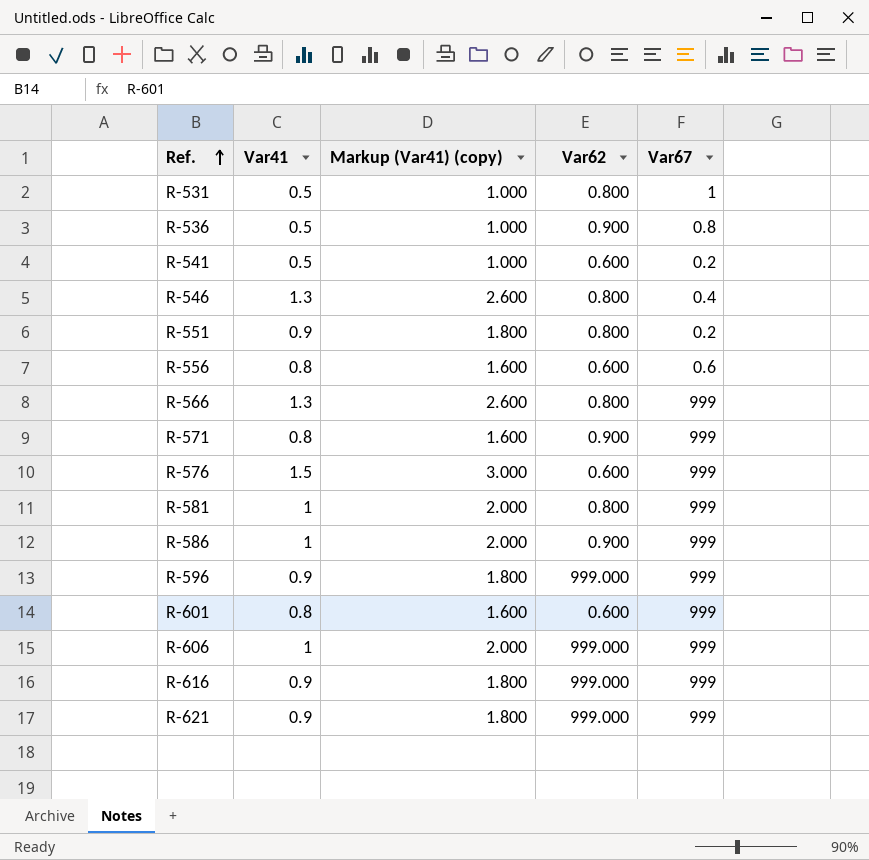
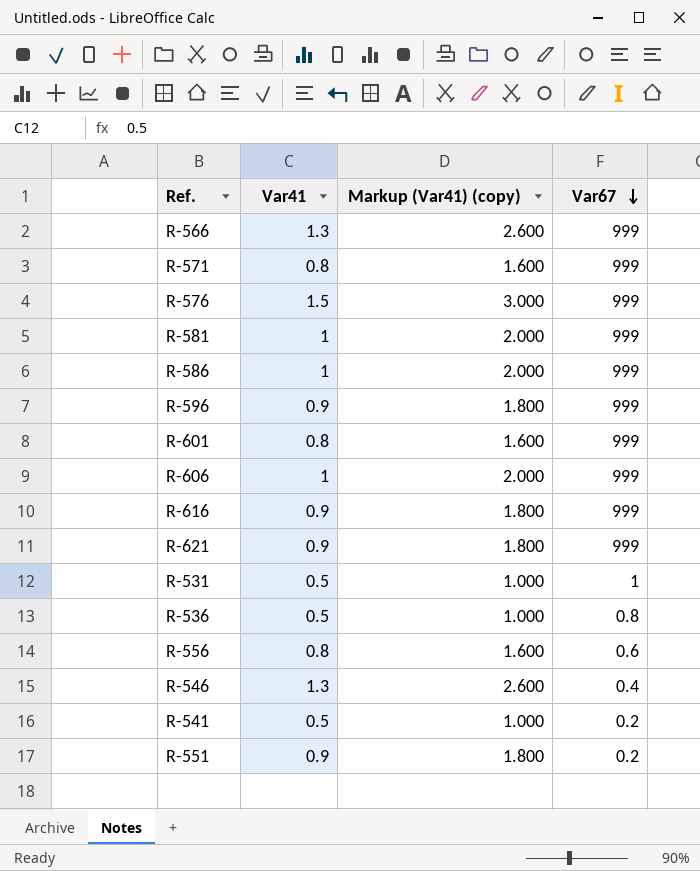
row order: Ref. ascending -> Var67 descending
column Var62 | position: 4 -> none

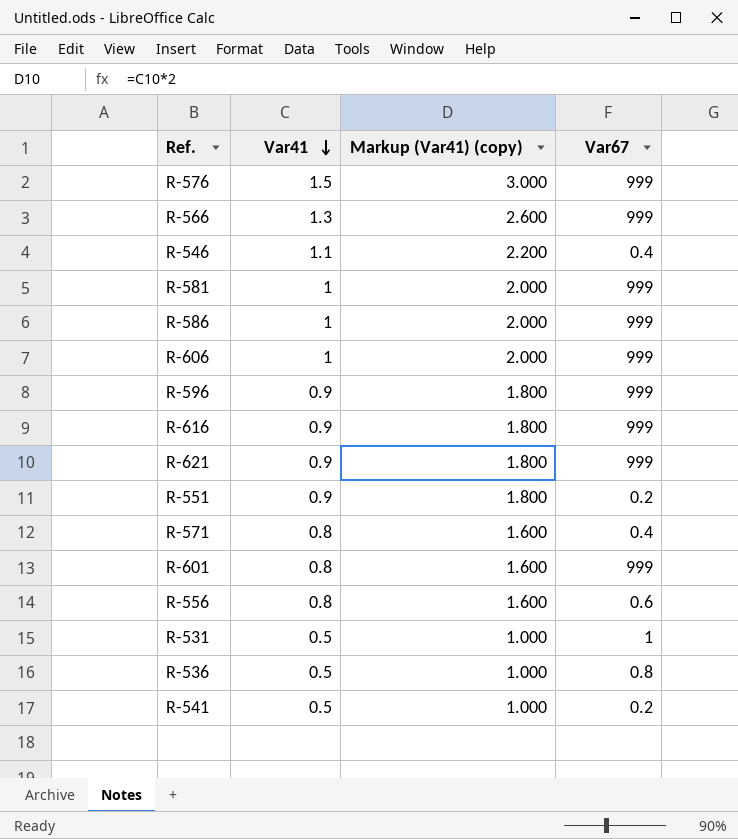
row order: Var67 descending -> Var41 descending
R-546 | Var41: 1.3 -> 1.1
R-546 | Markup (Var41) (copy): 2.600 -> 2.200
R-571 | Var67: 999 -> 0.4

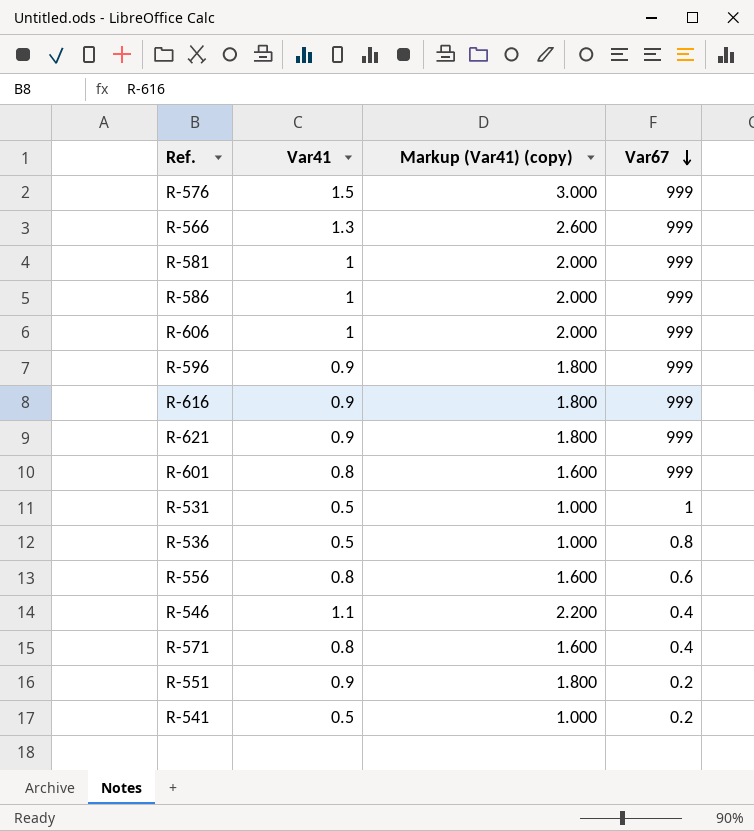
row order: Var41 descending -> Var67 descending

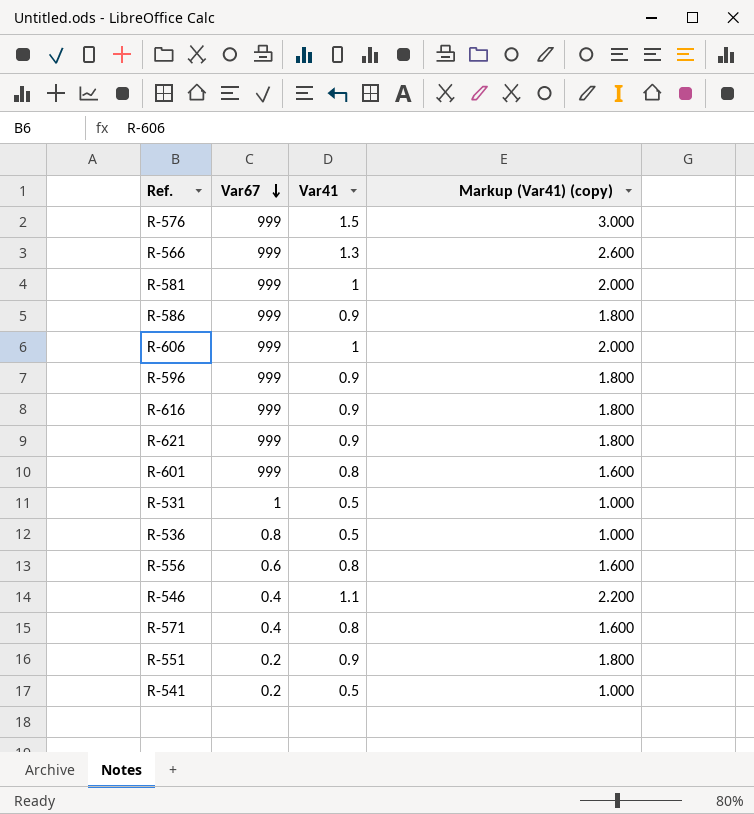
column Var67 | position: 4 -> 2
R-586 | Var41: 1 -> 0.9
R-586 | Markup (Var41) (copy): 2.000 -> 1.800

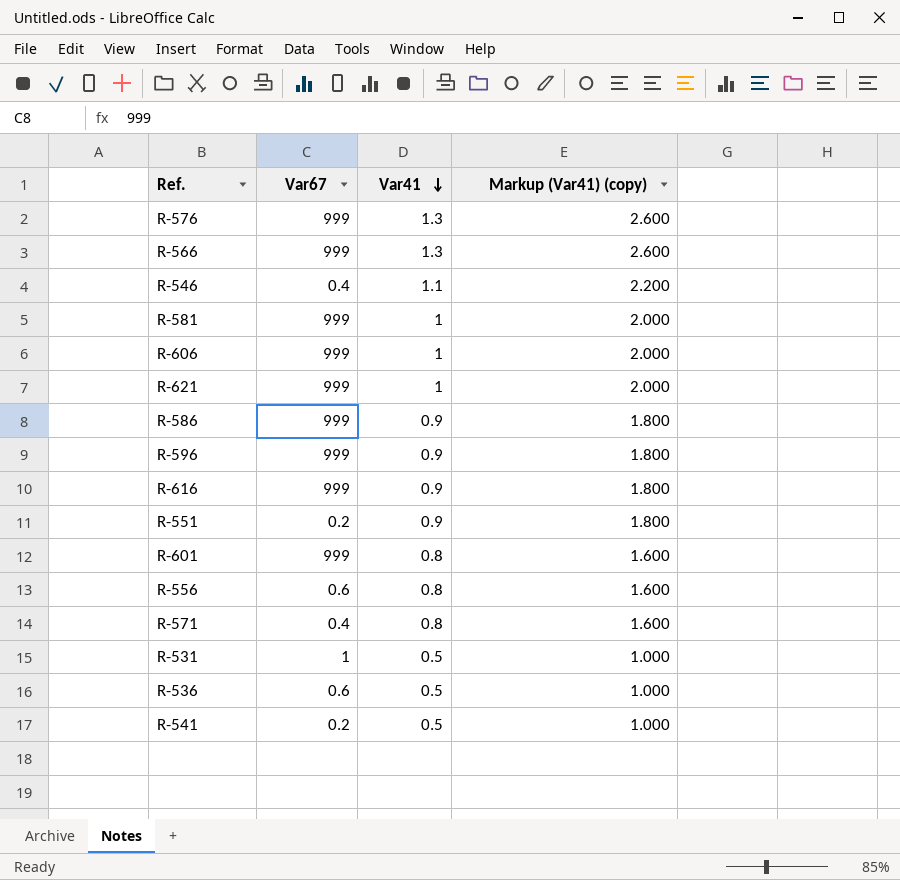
row order: Var67 descending -> Var41 descending
R-576 | Var41: 1.5 -> 1.3
R-576 | Markup (Var41) (copy): 3.000 -> 2.600
R-621 | Var41: 0.9 -> 1
R-621 | Markup (Var41) (copy): 1.800 -> 2.000
R-536 | Var67: 0.8 -> 0.6

